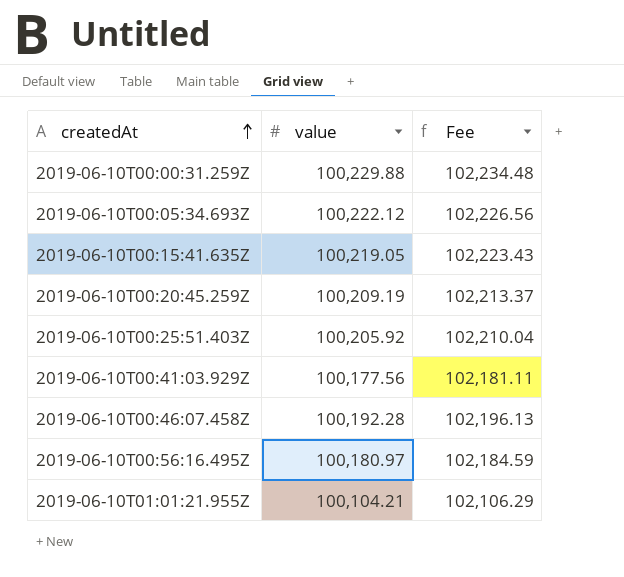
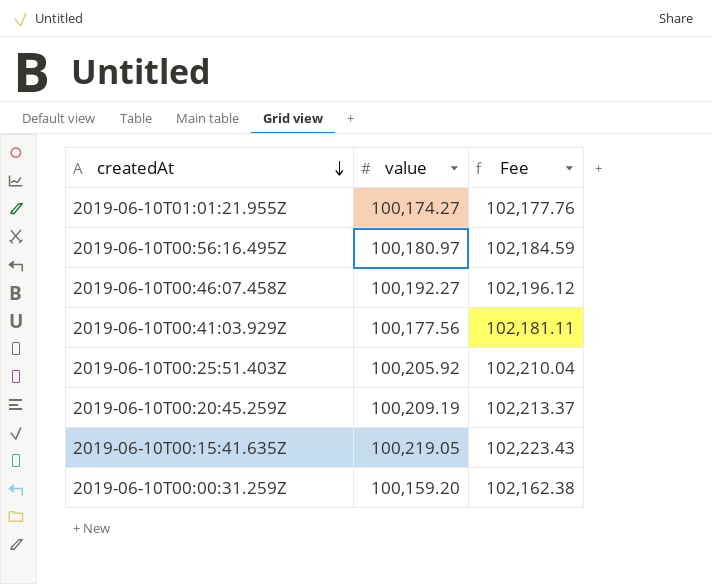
row order: createdAt ascending -> createdAt descending
row 2019-06-10T00:05:34.693Z: 100,222.12 | 102,226.56 -> none
2019-06-10T01:01:21.955Z | value: 100,104.21 -> 100,174.27
2019-06-10T01:01:21.955Z | Fee: 102,106.29 -> 102,177.76
2019-06-10T00:46:07.458Z | value: 100,192.28 -> 100,192.27
2019-06-10T00:46:07.458Z | Fee: 102,196.13 -> 102,196.12
2019-06-10T00:00:31.259Z | value: 100,229.88 -> 100,159.20
2019-06-10T00:00:31.259Z | Fee: 102,234.48 -> 102,162.38

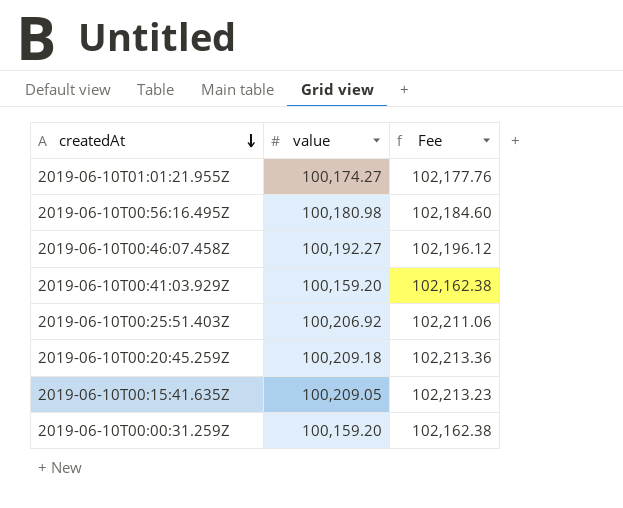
2019-06-10T00:56:16.495Z | value: 100,180.97 -> 100,180.98
2019-06-10T00:56:16.495Z | Fee: 102,184.59 -> 102,184.60
2019-06-10T00:41:03.929Z | value: 100,177.56 -> 100,159.20
2019-06-10T00:41:03.929Z | Fee: 102,181.11 -> 102,162.38
2019-06-10T00:25:51.403Z | value: 100,205.92 -> 100,206.92
2019-06-10T00:25:51.403Z | Fee: 102,210.04 -> 102,211.06
2019-06-10T00:20:45.259Z | value: 100,209.19 -> 100,209.18
2019-06-10T00:20:45.259Z | Fee: 102,213.37 -> 102,213.36
2019-06-10T00:15:41.635Z | value: 100,219.05 -> 100,209.05
2019-06-10T00:15:41.635Z | Fee: 102,223.43 -> 102,213.23

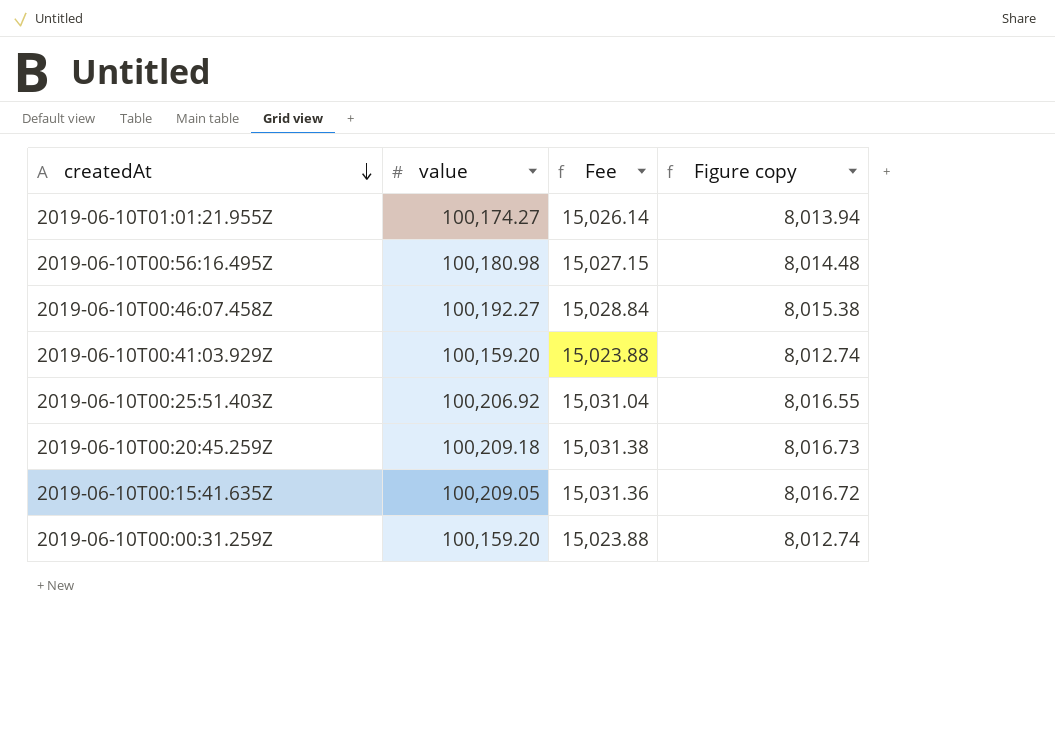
column Fee | formula: [value] * 1.02 -> [value] * 0.15
column Figure copy | formula: none -> [value] * 0.08

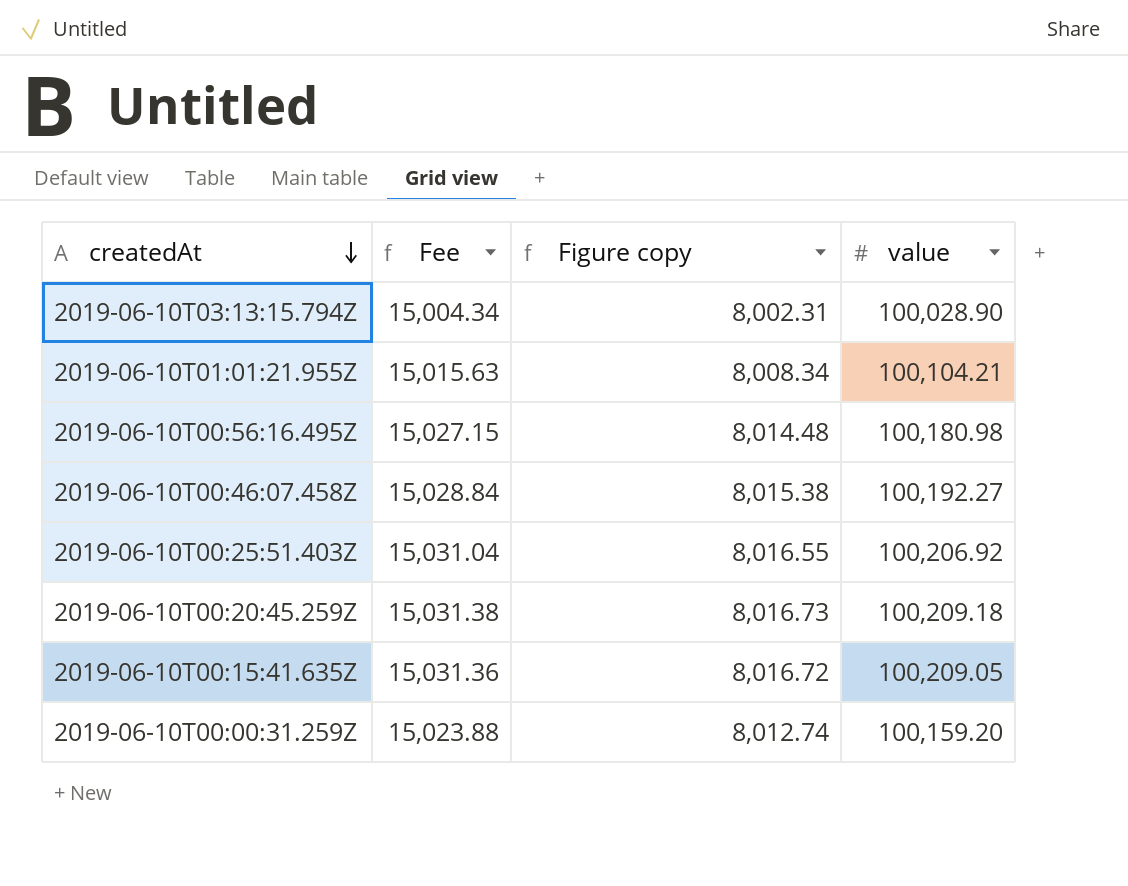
column value | position: 2 -> 4
row 2019-06-10T00:41:03.929Z: 100,159.20 | 15,023.88 | 8,012.74 -> none
row 2019-06-10T03:13:15.794Z: none -> 15,004.34 | 8,002.31 | 100,028.90
2019-06-10T01:01:21.955Z | Fee: 15,026.14 -> 15,015.63
2019-06-10T01:01:21.955Z | Figure copy: 8,013.94 -> 8,008.34
2019-06-10T01:01:21.955Z | value: 100,174.27 -> 100,104.21

